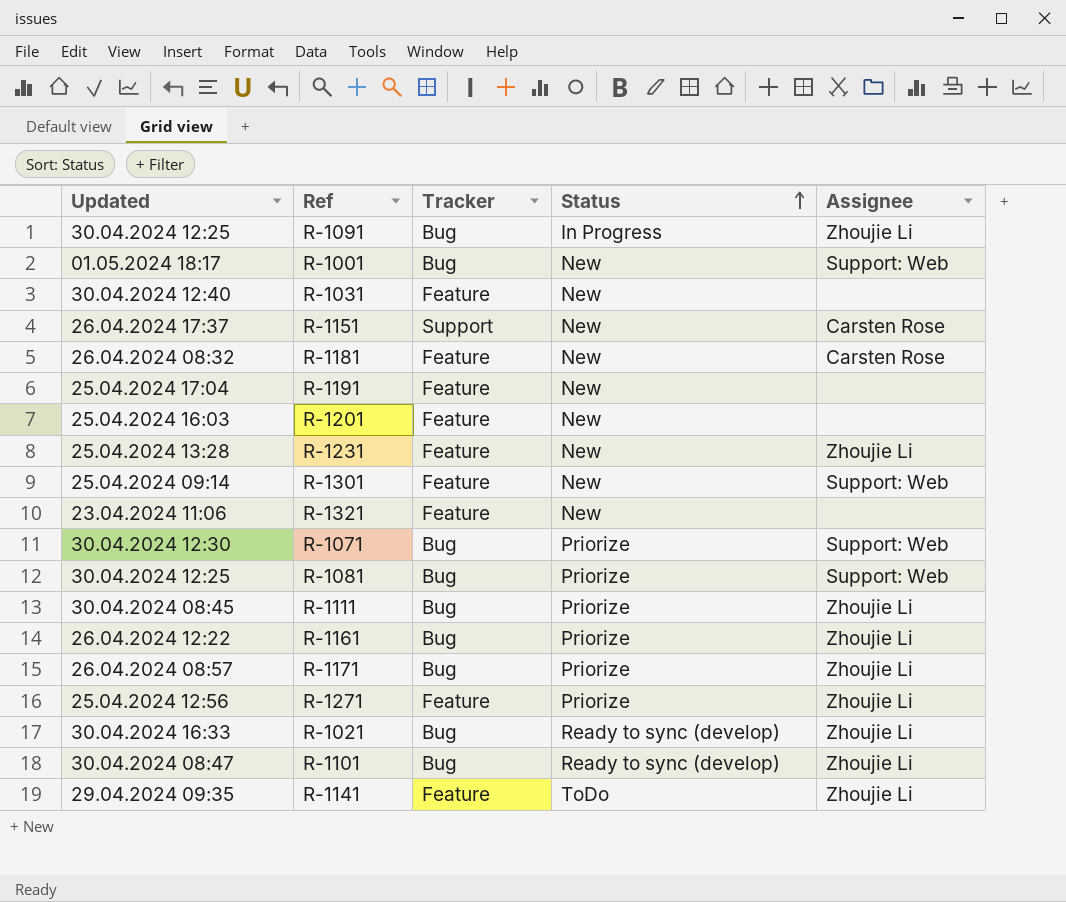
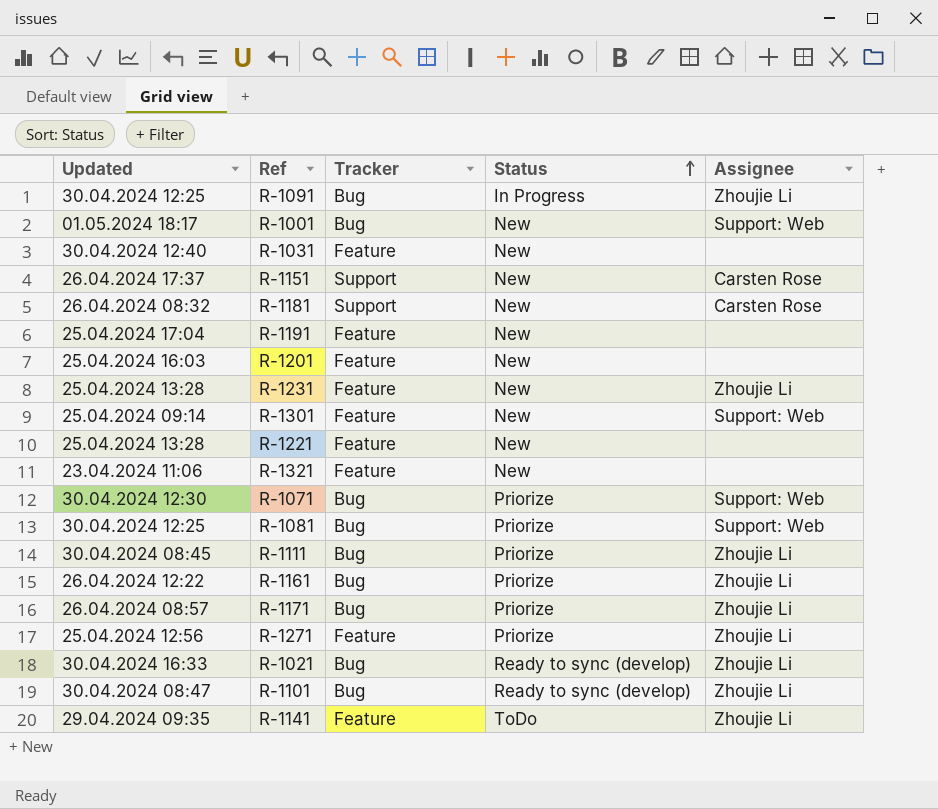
R-1181 | Tracker: Feature -> Support
row R-1221: none -> 25.04.2024 13:28 | Feature | New | none

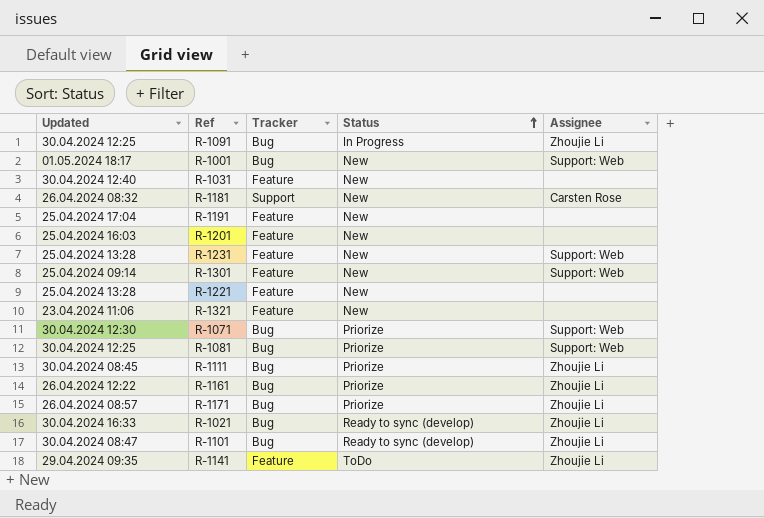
row R-1151: 26.04.2024 17:37 | Support | New | Carsten Rose -> none
row R-1271: 25.04.2024 12:56 | Feature | Priorize | Zhoujie Li -> none
R-1231 | Assignee: Zhoujie Li -> Support: Web

